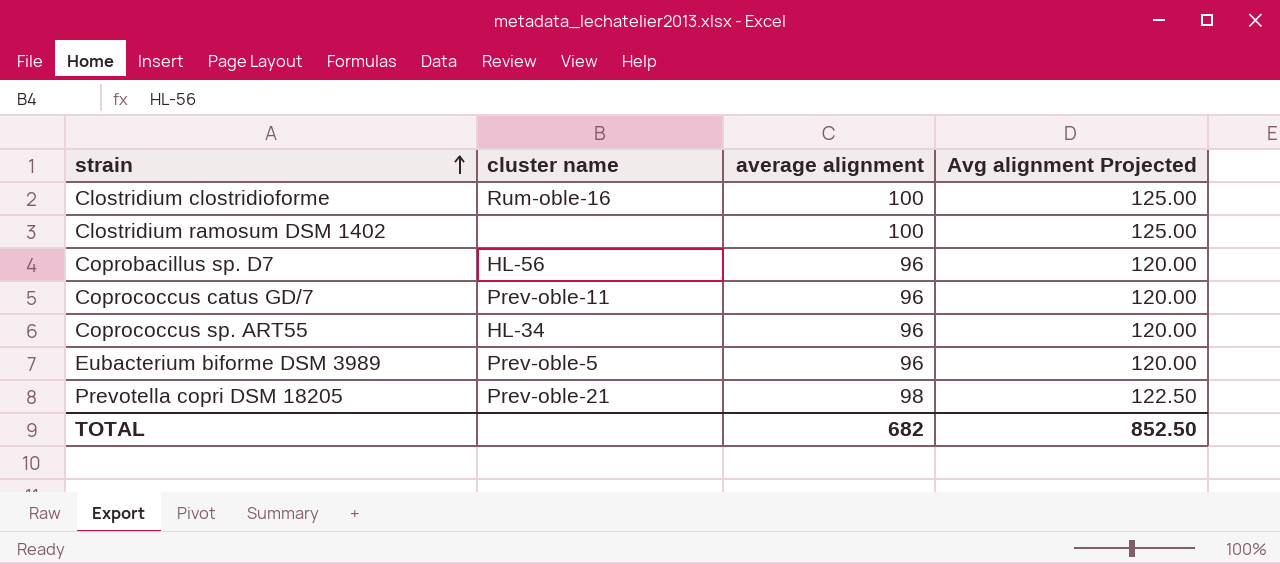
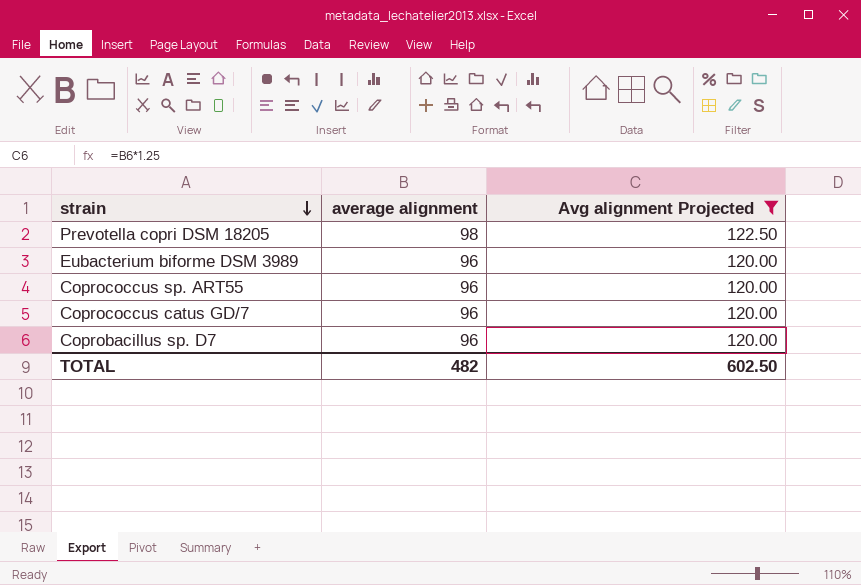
filter: none -> Avg alignment Projected != 125.00
row order: strain ascending -> strain descending
column cluster name | position: 2 -> none
TOTAL | average alignment: 682 -> 482
TOTAL | Avg alignment Projected: 852.50 -> 602.50

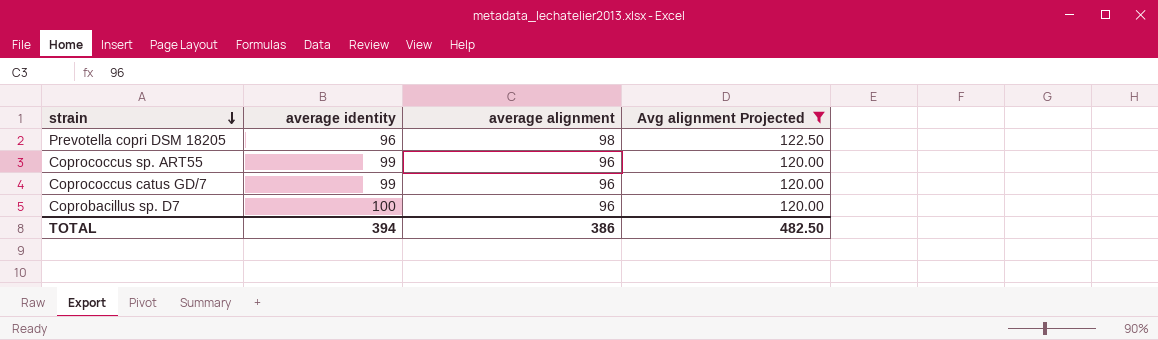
column average identity | position: none -> 2
row Eubacterium biforme DSM 3989: 96 | 120.00 -> none
TOTAL | average alignment: 482 -> 386
TOTAL | Avg alignment Projected: 602.50 -> 482.50

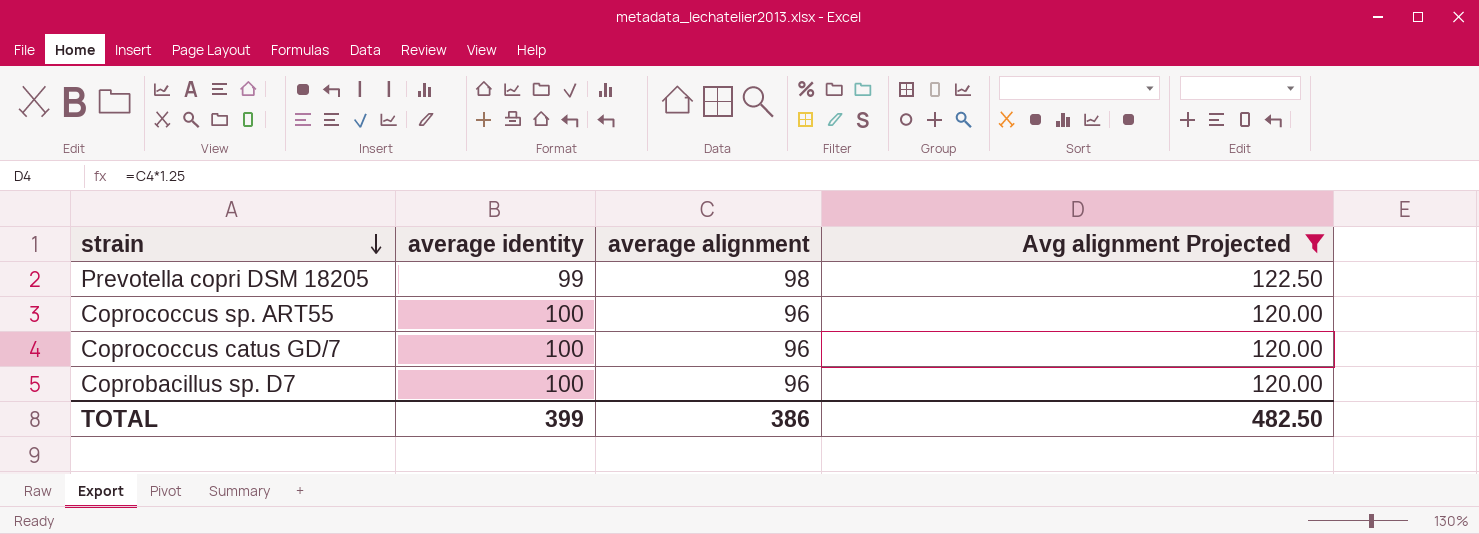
Prevotella copri DSM 18205 | average identity: 96 -> 99
Coprococcus sp. ART55 | average identity: 99 -> 100
Coprococcus catus GD/7 | average identity: 99 -> 100
TOTAL | average identity: 394 -> 399

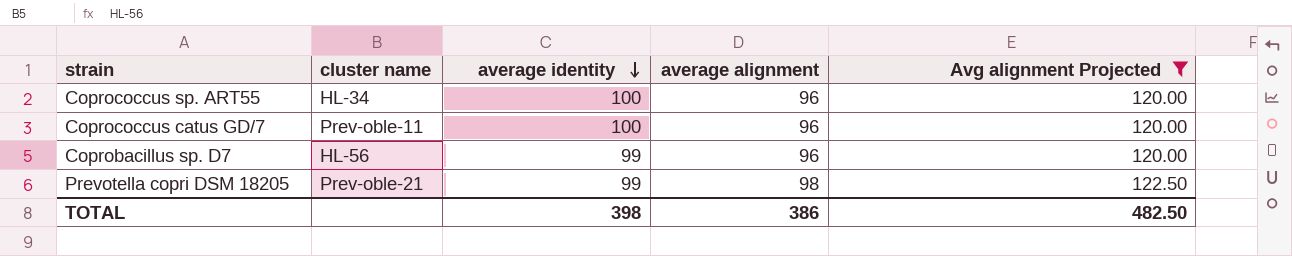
row order: strain descending -> average identity descending
column cluster name | position: none -> 2
Coprobacillus sp. D7 | average identity: 100 -> 99
TOTAL | average identity: 399 -> 398

